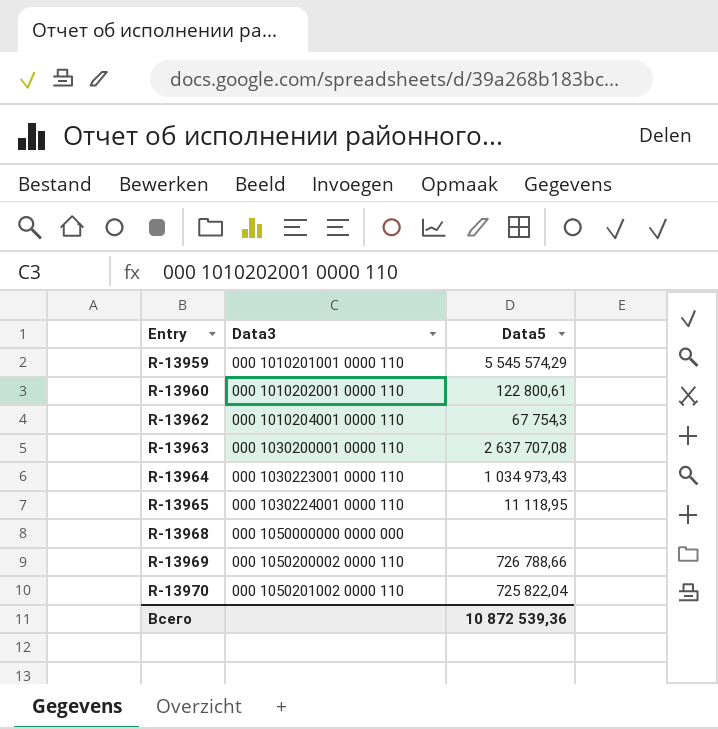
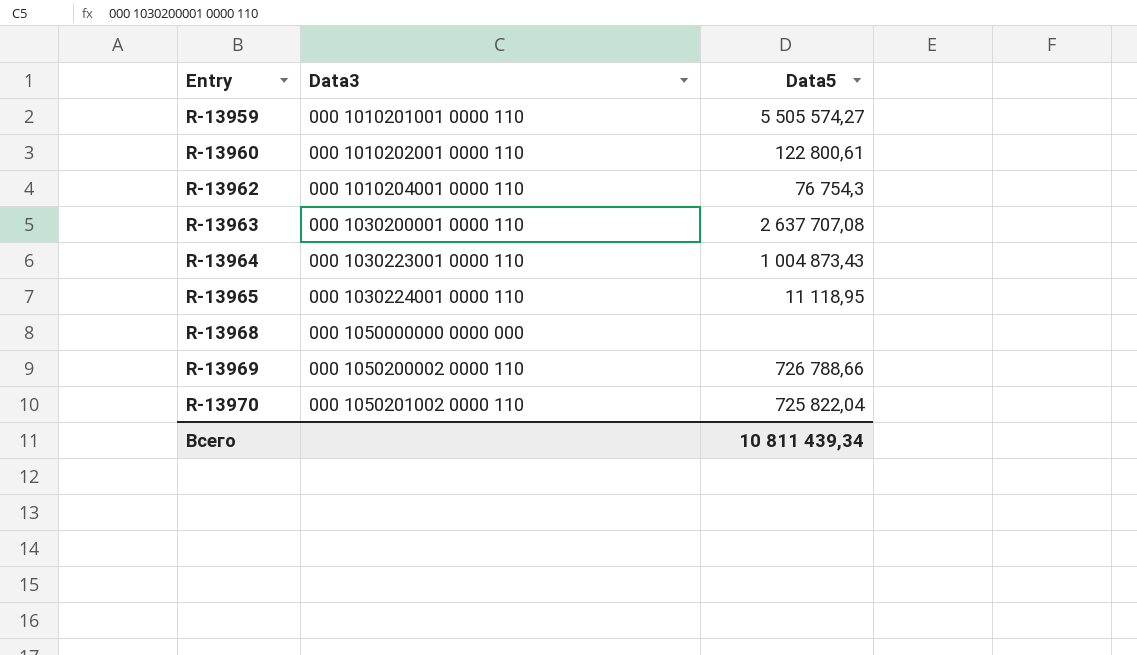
R-13959 | Data5: 5 545 574,29 -> 5 505 574,27
R-13962 | Data5: 67 754,3 -> 76 754,3
R-13964 | Data5: 1 034 973,43 -> 1 004 873,43
Всего | Data5: 10 872 539,36 -> 10 811 439,34

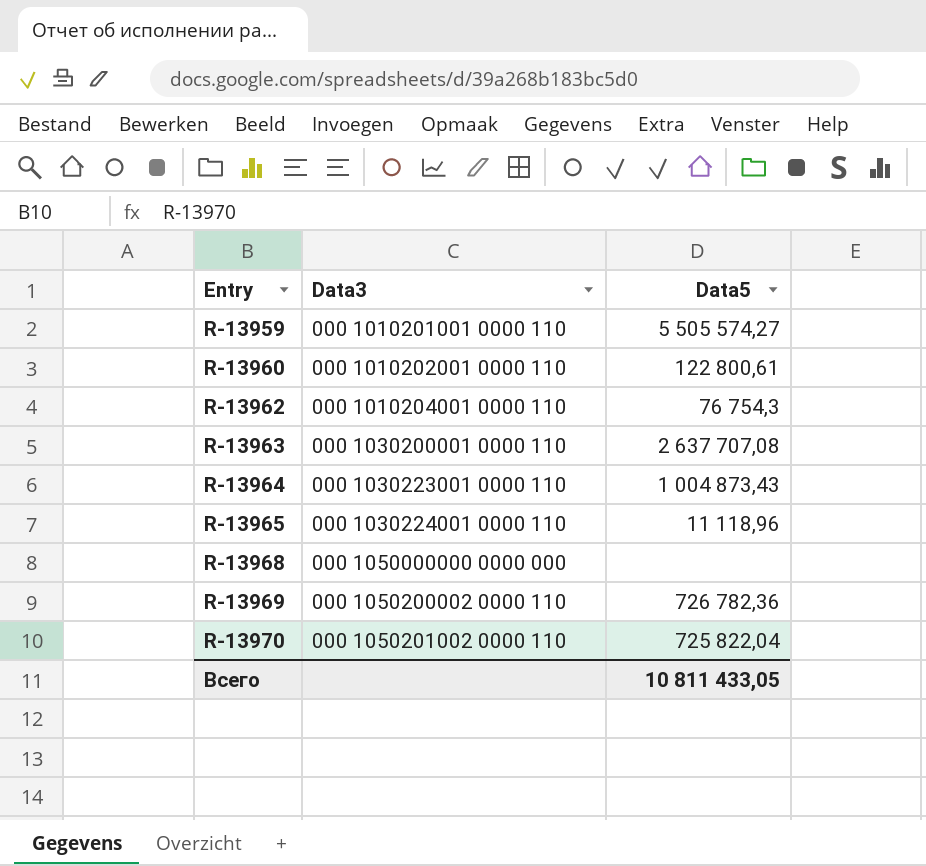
R-13965 | Data5: 11 118,95 -> 11 118,96
R-13969 | Data5: 726 788,66 -> 726 782,36
Всего | Data5: 10 811 439,34 -> 10 811 433,05

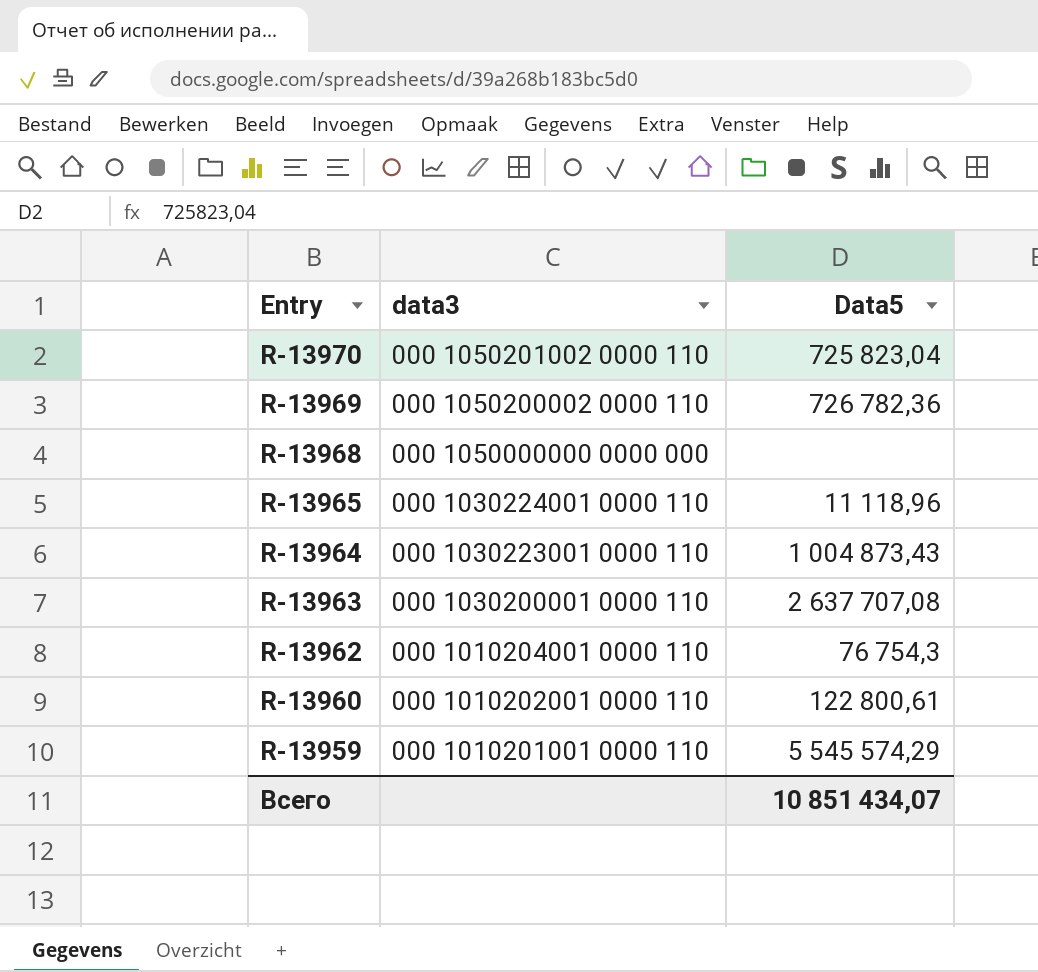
row order: Entry ascending -> Entry descending
column name: Data3 -> data3
R-13970 | Data5: 725 822,04 -> 725 823,04
R-13959 | Data5: 5 505 574,27 -> 5 545 574,29
Всего | Data5: 10 811 433,05 -> 10 851 434,07

